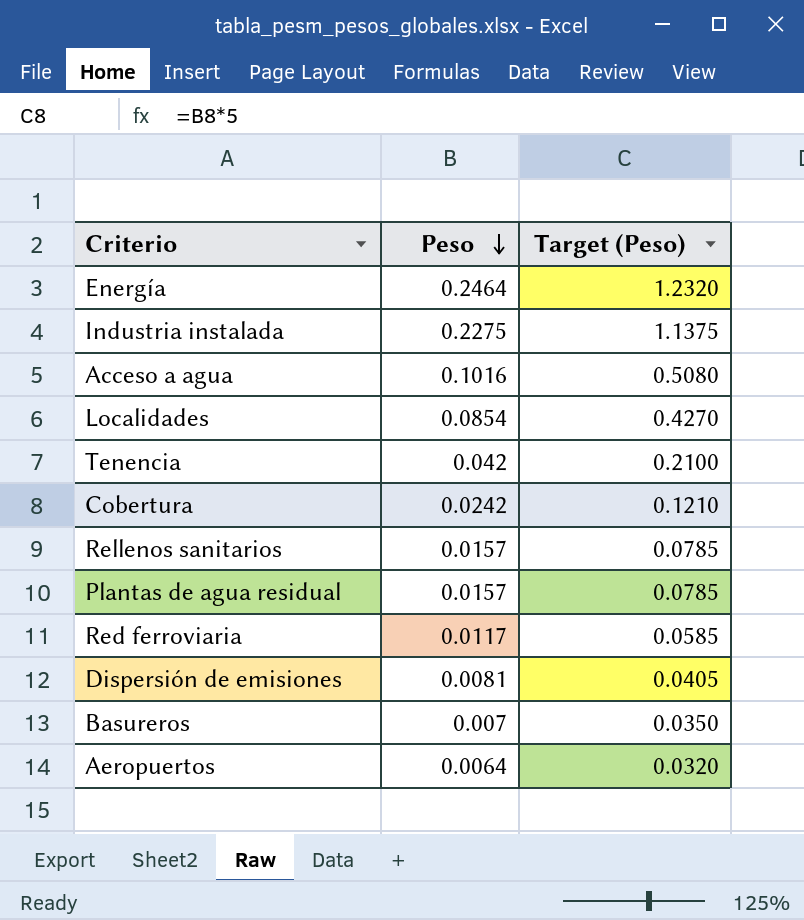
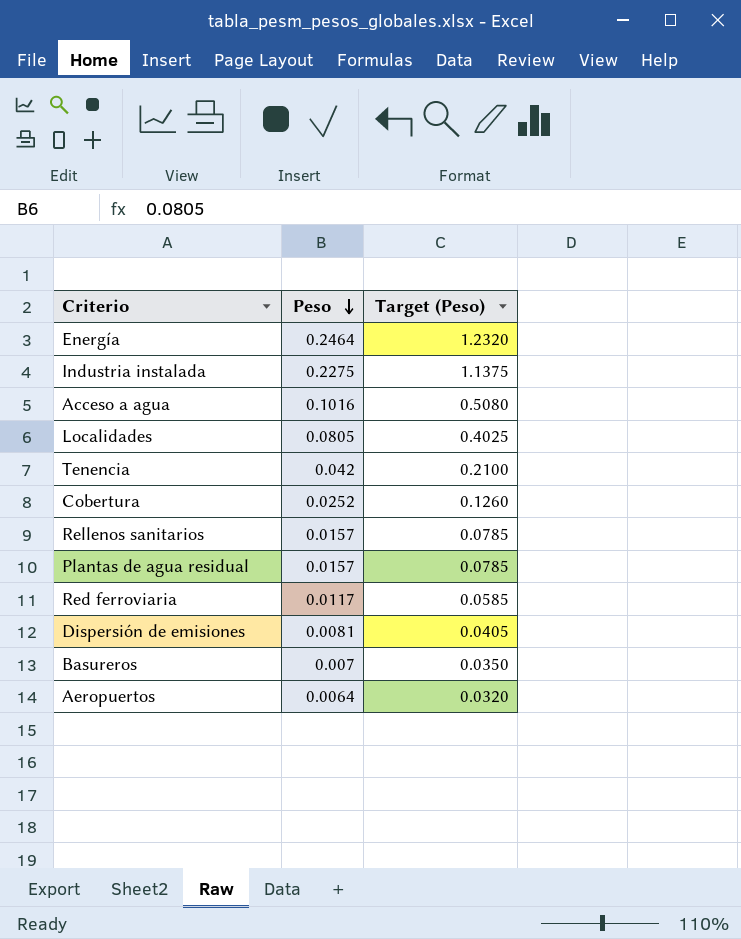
Localidades | Peso: 0.0854 -> 0.0805
Localidades | Target (Peso): 0.4270 -> 0.4025
Cobertura | Peso: 0.0242 -> 0.0252
Cobertura | Target (Peso): 0.1210 -> 0.1260

